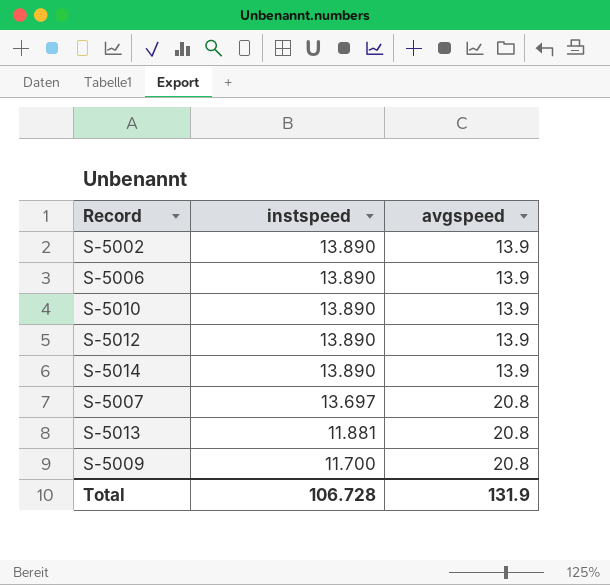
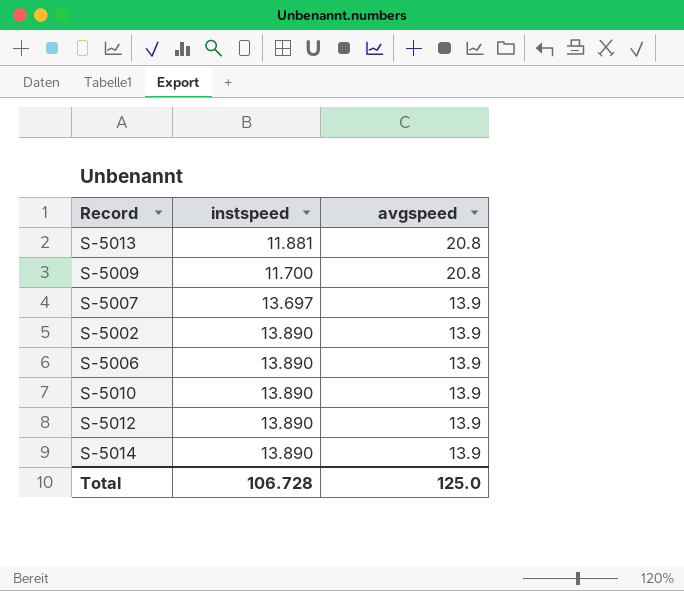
row order: instspeed descending -> avgspeed descending
S-5007 | avgspeed: 20.8 -> 13.9
Total | avgspeed: 131.9 -> 125.0

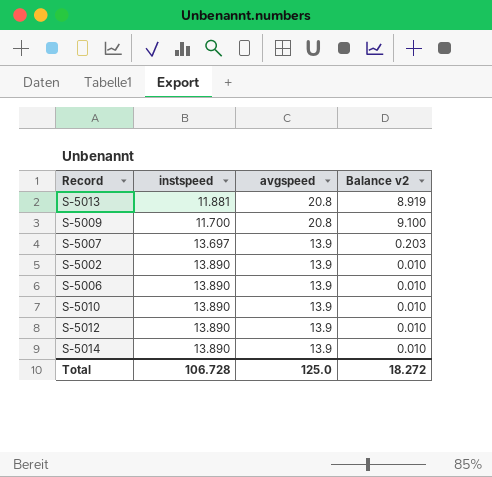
column Balance v2 | formula: none -> [avgspeed] - [instspeed]

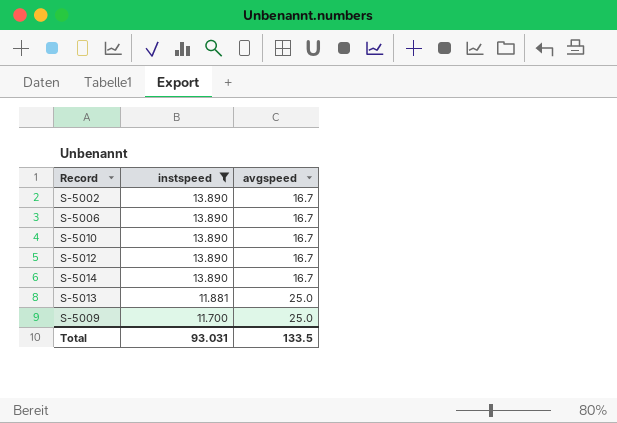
filter: none -> instspeed != 13.697
row order: avgspeed descending -> instspeed descending
column Balance v2 | formula: [avgspeed] - [instspeed] -> none
S-5002 | avgspeed: 13.9 -> 16.7
S-5006 | avgspeed: 13.9 -> 16.7
S-5010 | avgspeed: 13.9 -> 16.7
S-5012 | avgspeed: 13.9 -> 16.7
S-5014 | avgspeed: 13.9 -> 16.7
S-5013 | avgspeed: 20.8 -> 25.0
S-5009 | avgspeed: 20.8 -> 25.0
Total | instspeed: 106.728 -> 93.031
Total | avgspeed: 125.0 -> 133.5

